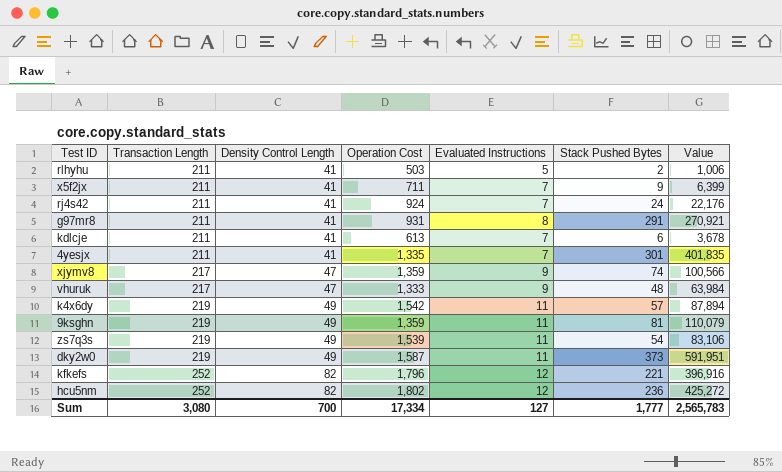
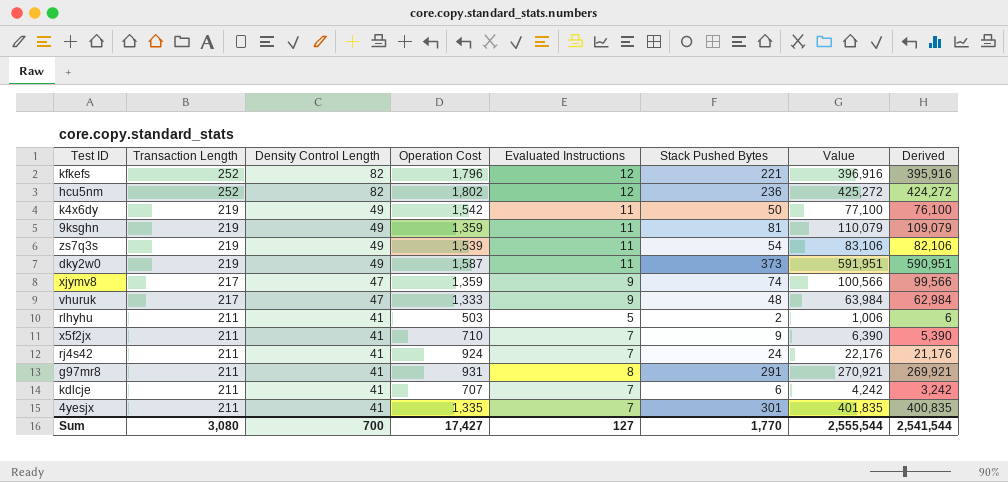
row order: Transaction Length ascending -> Transaction Length descending
column Derived | formula: none -> [Value] - 1000
k4x6dy | Stack Pushed Bytes: 57 -> 50
k4x6dy | Value: 87,894 -> 77,100
x5f2jx | Operation Cost: 711 -> 710
x5f2jx | Value: 6,399 -> 6,390
kdlcje | Operation Cost: 613 -> 707
kdlcje | Value: 3,678 -> 4,242
Sum | Operation Cost: 17,334 -> 17,427
Sum | Stack Pushed Bytes: 1,777 -> 1,770
Sum | Value: 2,565,783 -> 2,555,544

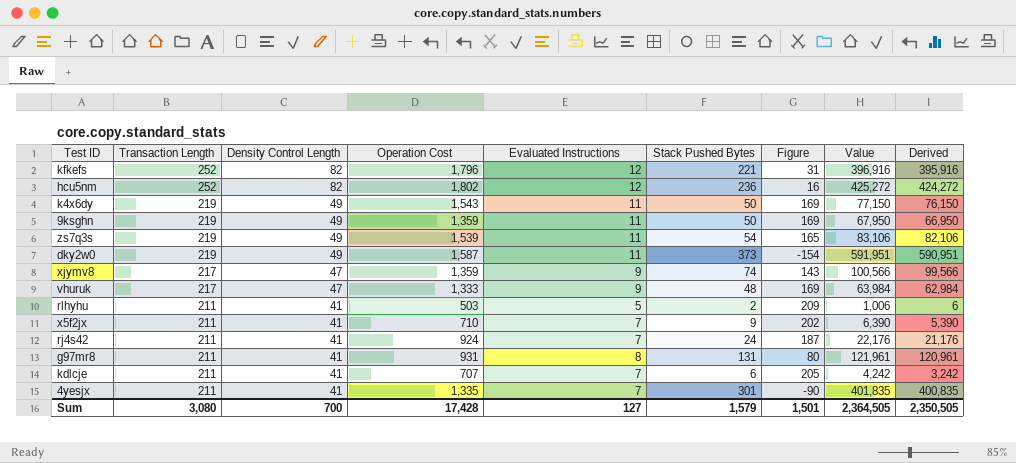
column Figure | formula: none -> [Transaction Length] - [Stack Pushed Bytes]
k4x6dy | Operation Cost: 1,542 -> 1,543
k4x6dy | Value: 77,100 -> 77,150
k4x6dy | Derived: 76,100 -> 76,150
9ksghn | Stack Pushed Bytes: 81 -> 50
9ksghn | Value: 110,079 -> 67,950
9ksghn | Derived: 109,079 -> 66,950
g97mr8 | Stack Pushed Bytes: 291 -> 131
g97mr8 | Value: 270,921 -> 121,961
g97mr8 | Derived: 269,921 -> 120,961
Sum | Operation Cost: 17,427 -> 17,428
Sum | Stack Pushed Bytes: 1,770 -> 1,579
Sum | Value: 2,555,544 -> 2,364,505
Sum | Derived: 2,541,544 -> 2,350,505

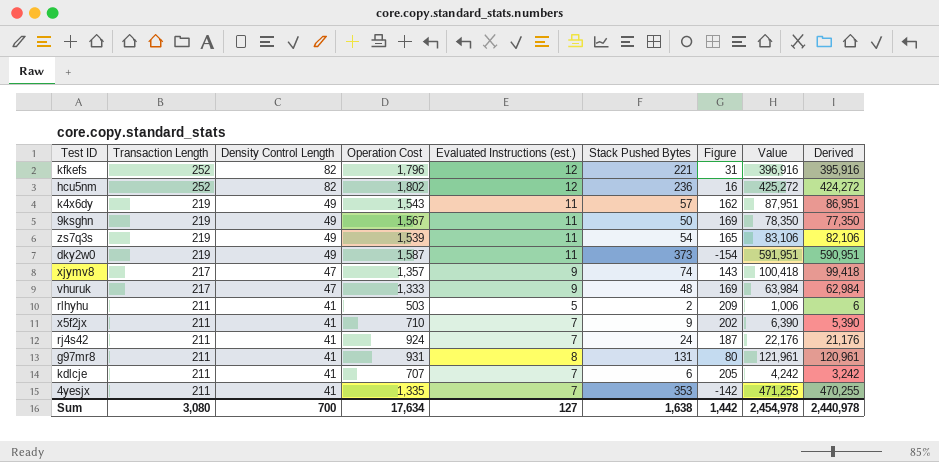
column name: Evaluated Instructions -> Evaluated Instructions (est.)
k4x6dy | Stack Pushed Bytes: 50 -> 57
k4x6dy | Figure: 169 -> 162
k4x6dy | Value: 77,150 -> 87,951
k4x6dy | Derived: 76,150 -> 86,951
9ksghn | Operation Cost: 1,359 -> 1,567
9ksghn | Value: 67,950 -> 78,350
9ksghn | Derived: 66,950 -> 77,350
xjymv8 | Operation Cost: 1,359 -> 1,357
xjymv8 | Value: 100,566 -> 100,418
xjymv8 | Derived: 99,566 -> 99,418
4yesjx | Stack Pushed Bytes: 301 -> 353
4yesjx | Figure: -90 -> -142
4yesjx | Value: 401,835 -> 471,255
4yesjx | Derived: 400,835 -> 470,255
Sum | Operation Cost: 17,428 -> 17,634
Sum | Stack Pushed Bytes: 1,579 -> 1,638
Sum | Figure: 1,501 -> 1,442
Sum | Value: 2,364,505 -> 2,454,978
Sum | Derived: 2,350,505 -> 2,440,978

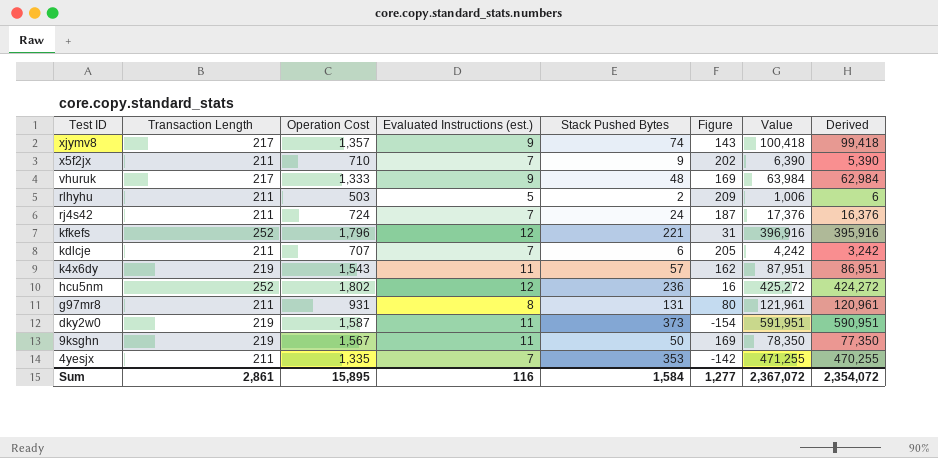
row order: Transaction Length descending -> Test ID descending
column Density Control Length | position: 3 -> none
row zs7q3s: 219 | 49 | 1,539 | 11 | 54 | 165 | 83,106 | 82,106 -> none
rj4s42 | Operation Cost: 924 -> 724
rj4s42 | Value: 22,176 -> 17,376
rj4s42 | Derived: 21,176 -> 16,376
Sum | Transaction Length: 3,080 -> 2,861
Sum | Operation Cost: 17,634 -> 15,895
Sum | Evaluated Instructions (est.): 127 -> 116
Sum | Stack Pushed Bytes: 1,638 -> 1,584
Sum | Figure: 1,442 -> 1,277
Sum | Value: 2,454,978 -> 2,367,072
Sum | Derived: 2,440,978 -> 2,354,072

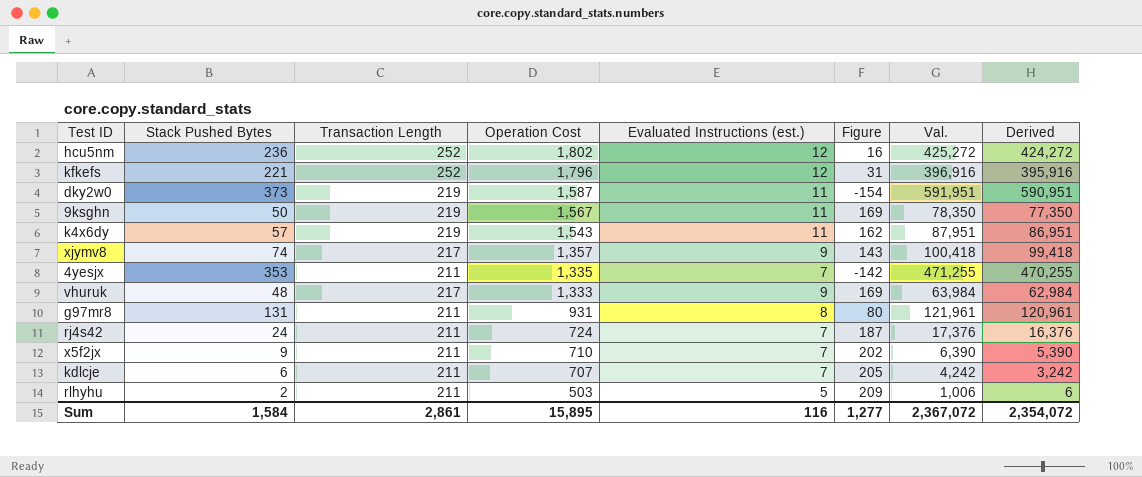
row order: Test ID descending -> Operation Cost descending
column Stack Pushed Bytes | position: 5 -> 2
column name: Value -> Val.

